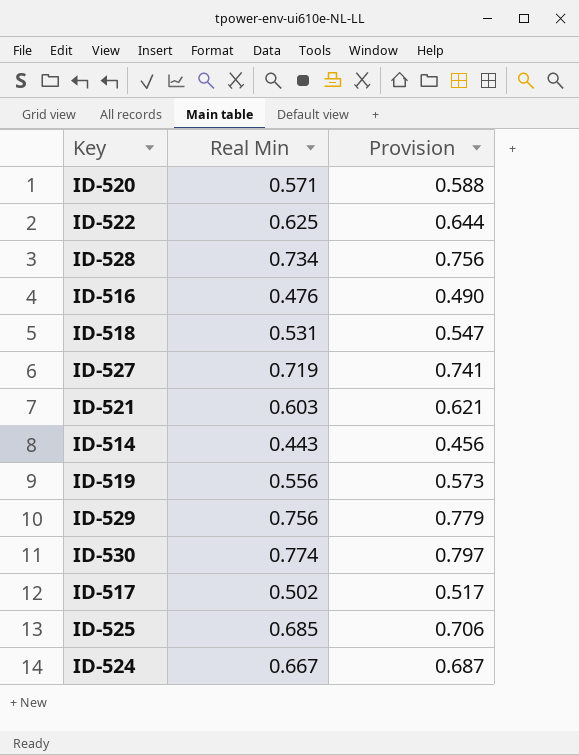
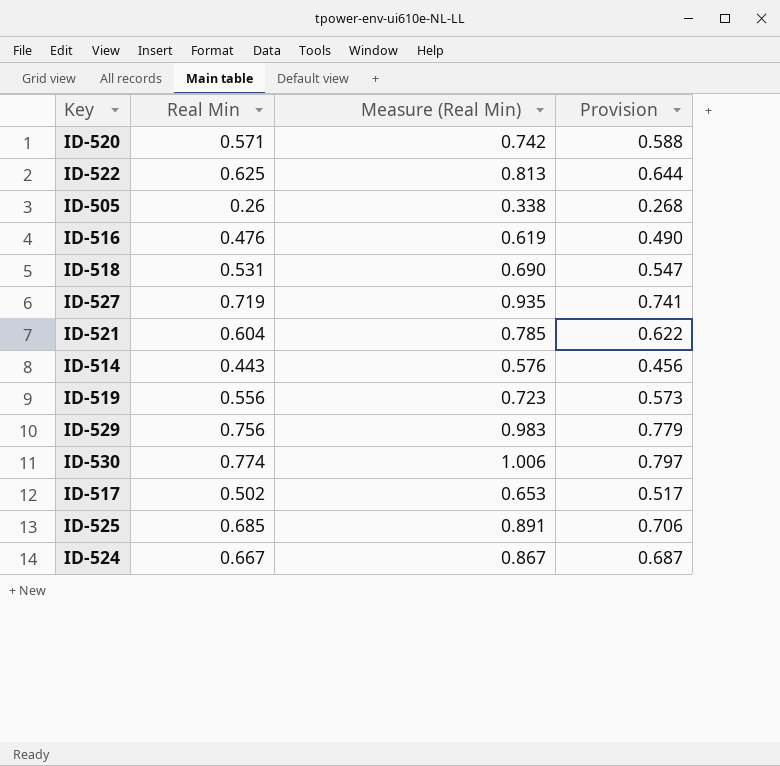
column Measure (Real Min) | formula: none -> [Real Min] * 1.3
row ID-528: 0.734 | 0.756 -> none
row ID-505: none -> 0.26 | 0.338 | 0.268
ID-521 | Real Min: 0.603 -> 0.604
ID-521 | Provision: 0.621 -> 0.622

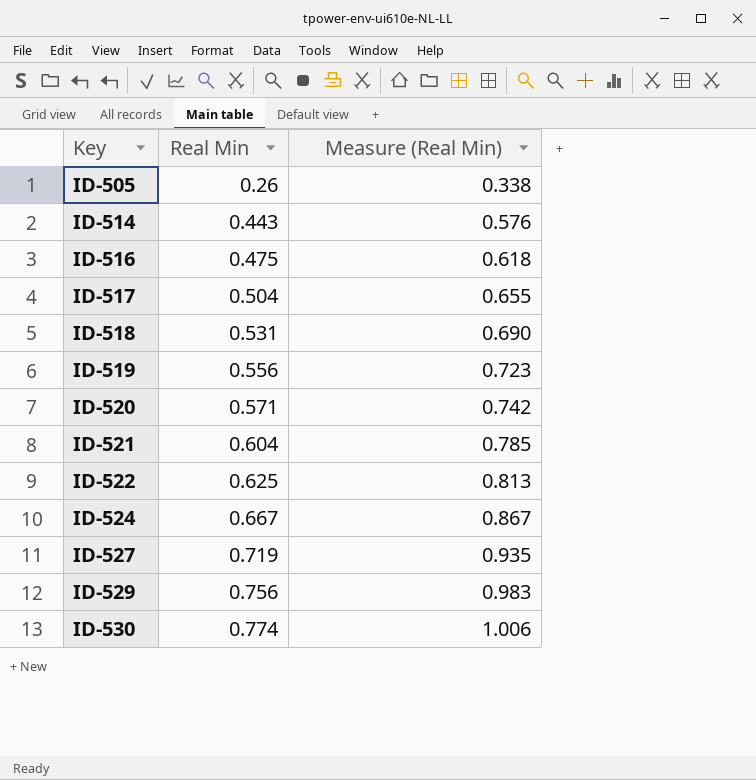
row order: none -> Key ascending
column Provision | formula: [Real Min] * 1.03 -> none
row ID-525: 0.685 | 0.891 | 0.706 -> none
ID-516 | Real Min: 0.476 -> 0.475
ID-516 | Measure (Real Min): 0.619 -> 0.618
ID-517 | Real Min: 0.502 -> 0.504
ID-517 | Measure (Real Min): 0.653 -> 0.655

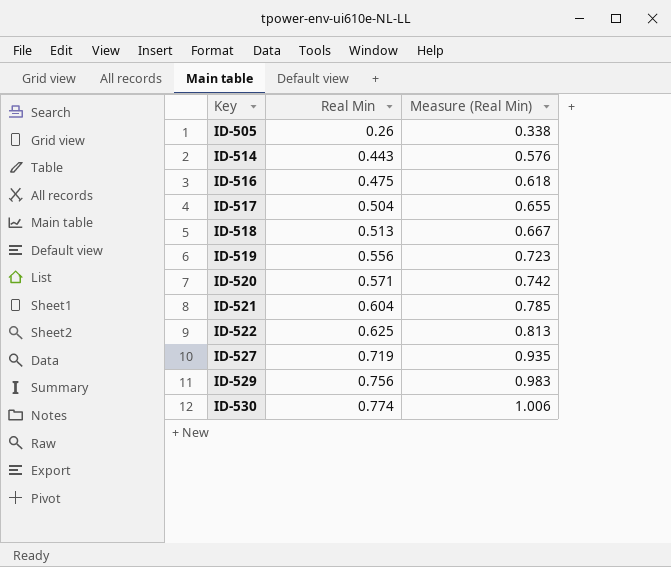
row ID-524: 0.667 | 0.867 -> none
ID-518 | Real Min: 0.531 -> 0.513
ID-518 | Measure (Real Min): 0.690 -> 0.667

